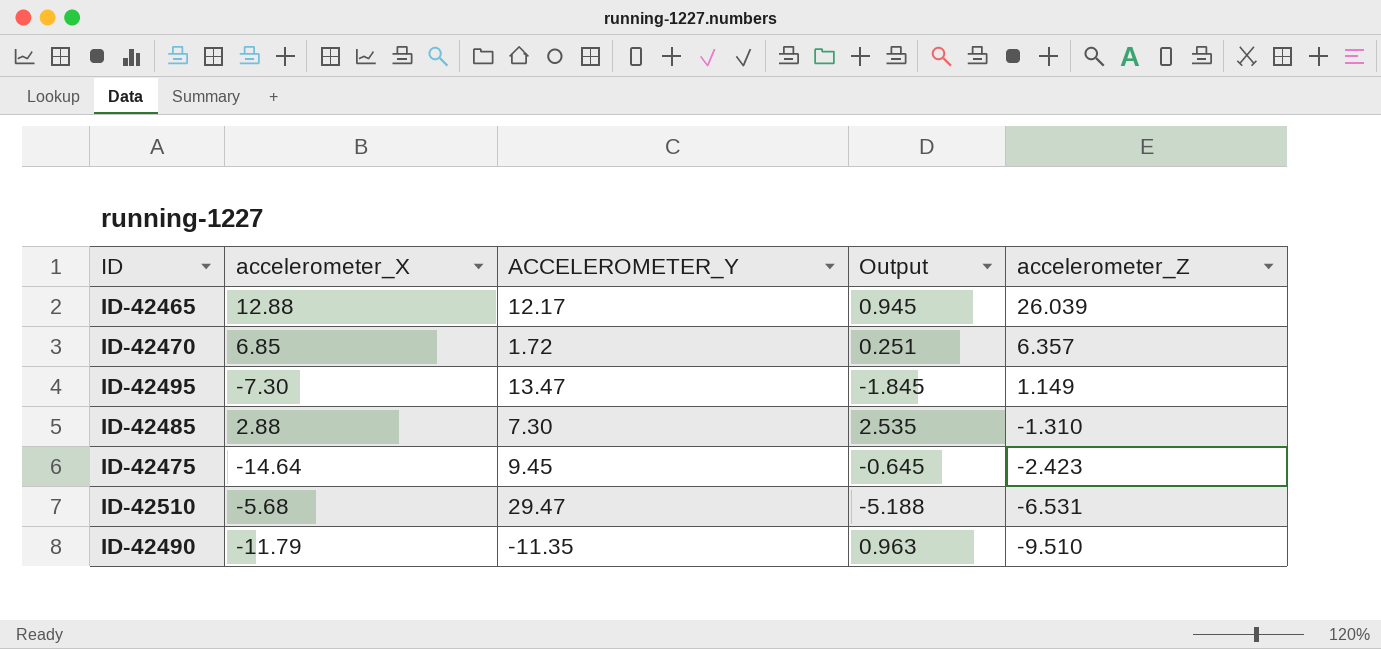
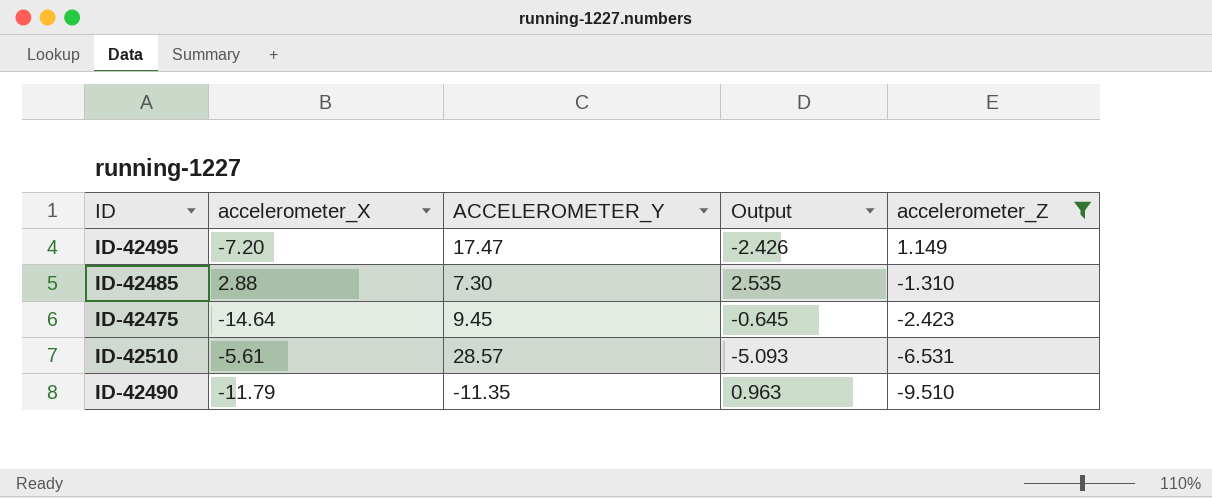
filter: none -> accelerometer_Z <= 1.149
ID-42495 | accelerometer_X: -7.30 -> -7.20
ID-42495 | ACCELEROMETER_Y: 13.47 -> 17.47
ID-42495 | Output: -1.845 -> -2.426
ID-42510 | accelerometer_X: -5.68 -> -5.61
ID-42510 | ACCELEROMETER_Y: 29.47 -> 28.57
ID-42510 | Output: -5.188 -> -5.093

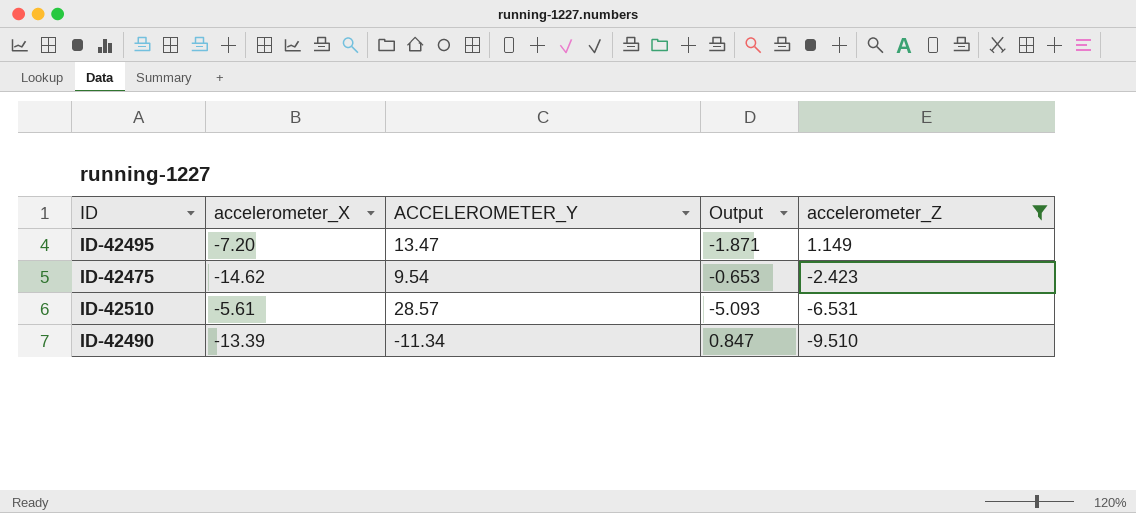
row ID-42485: 2.88 | 7.30 | 2.535 | -1.310 -> none
ID-42495 | ACCELEROMETER_Y: 17.47 -> 13.47
ID-42495 | Output: -2.426 -> -1.871
ID-42475 | accelerometer_X: -14.64 -> -14.62
ID-42475 | ACCELEROMETER_Y: 9.45 -> 9.54
ID-42475 | Output: -0.645 -> -0.653
ID-42490 | accelerometer_X: -11.79 -> -13.39
ID-42490 | ACCELEROMETER_Y: -11.35 -> -11.34
ID-42490 | Output: 0.963 -> 0.847

